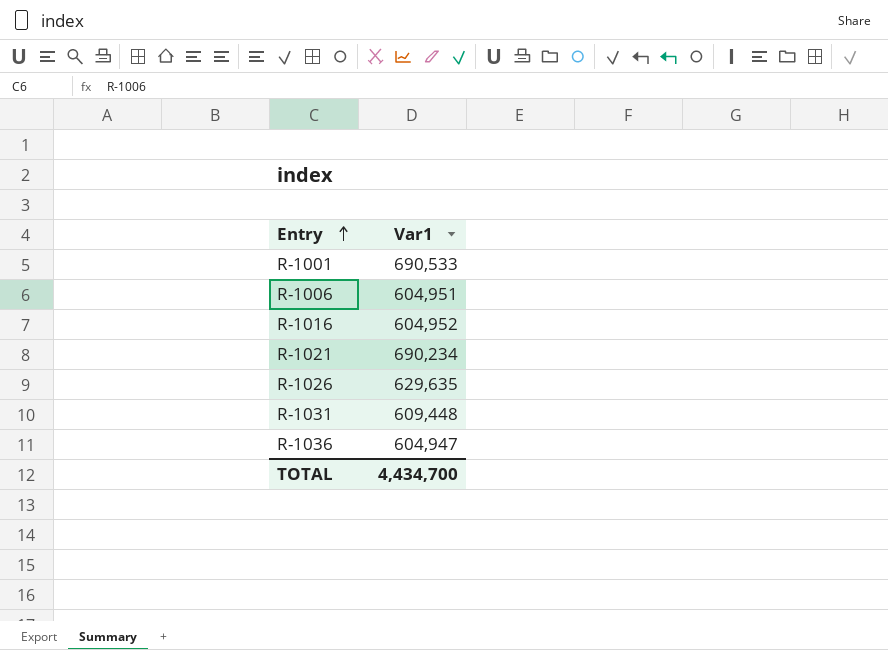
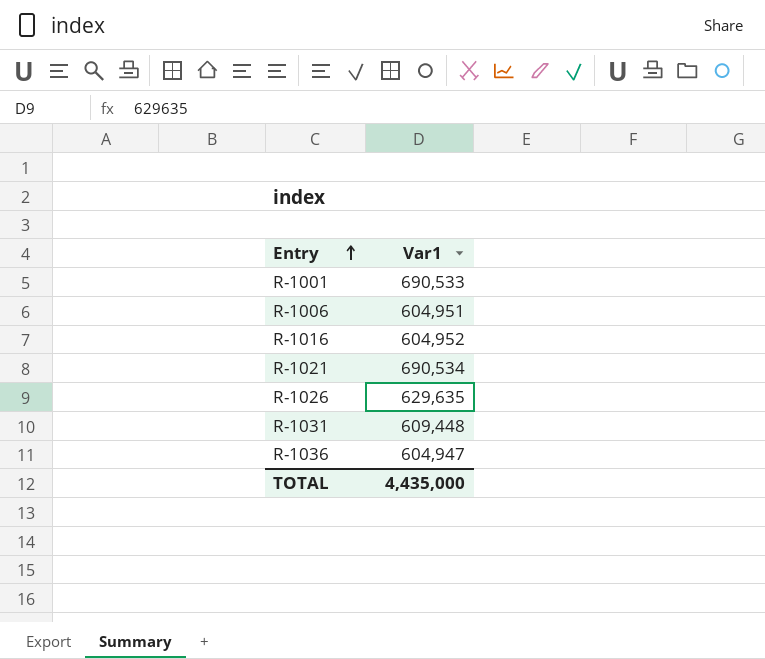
R-1021 | Var1: 690,234 -> 690,534
TOTAL | Var1: 4,434,700 -> 4,435,000

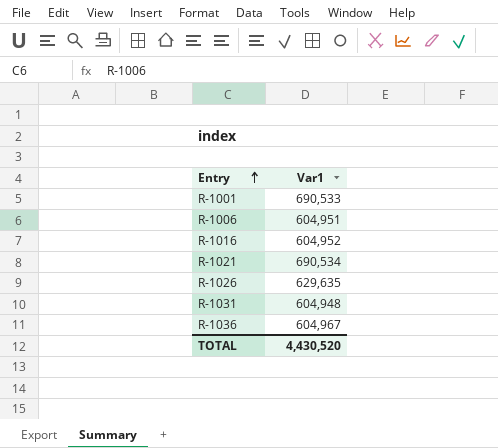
R-1031 | Var1: 609,448 -> 604,948
R-1036 | Var1: 604,947 -> 604,967
TOTAL | Var1: 4,435,000 -> 4,430,520

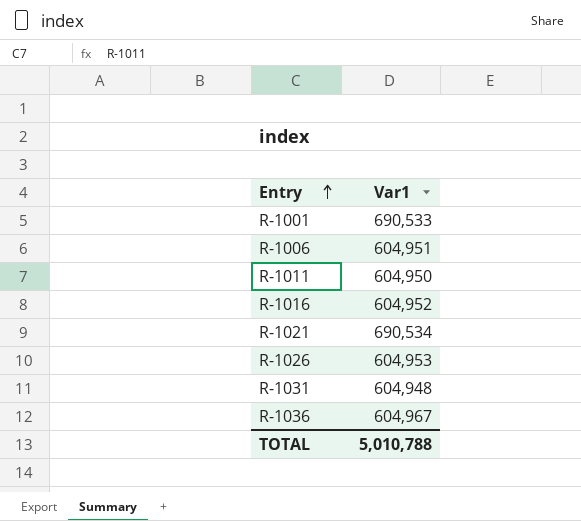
row R-1011: none -> 604,950
R-1026 | Var1: 629,635 -> 604,953
TOTAL | Var1: 4,430,520 -> 5,010,788

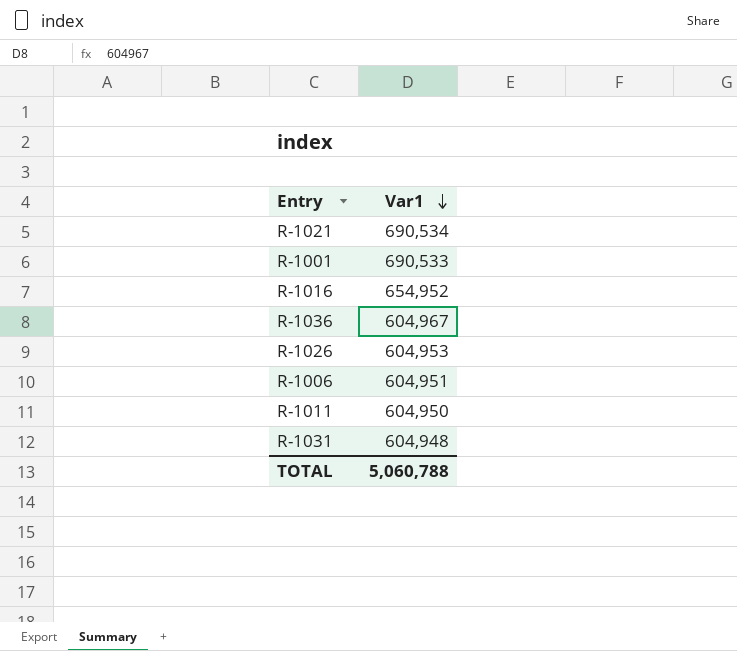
row order: Entry ascending -> Var1 descending
R-1016 | Var1: 604,952 -> 654,952
TOTAL | Var1: 5,010,788 -> 5,060,788

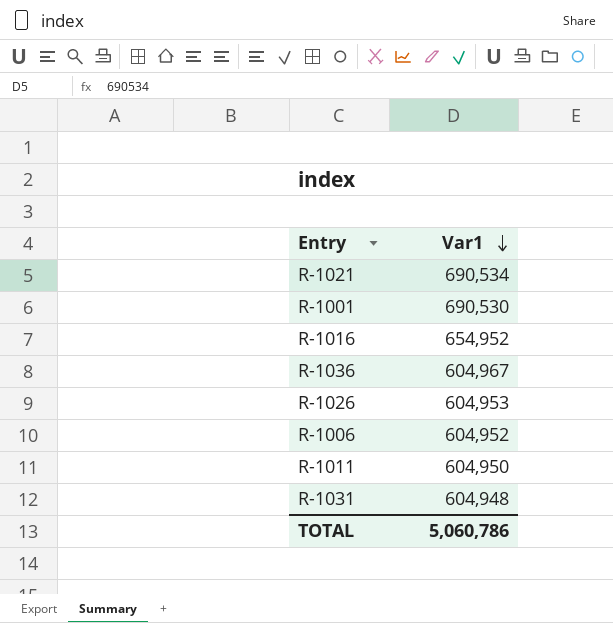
R-1001 | Var1: 690,533 -> 690,530
R-1006 | Var1: 604,951 -> 604,952
TOTAL | Var1: 5,060,788 -> 5,060,786

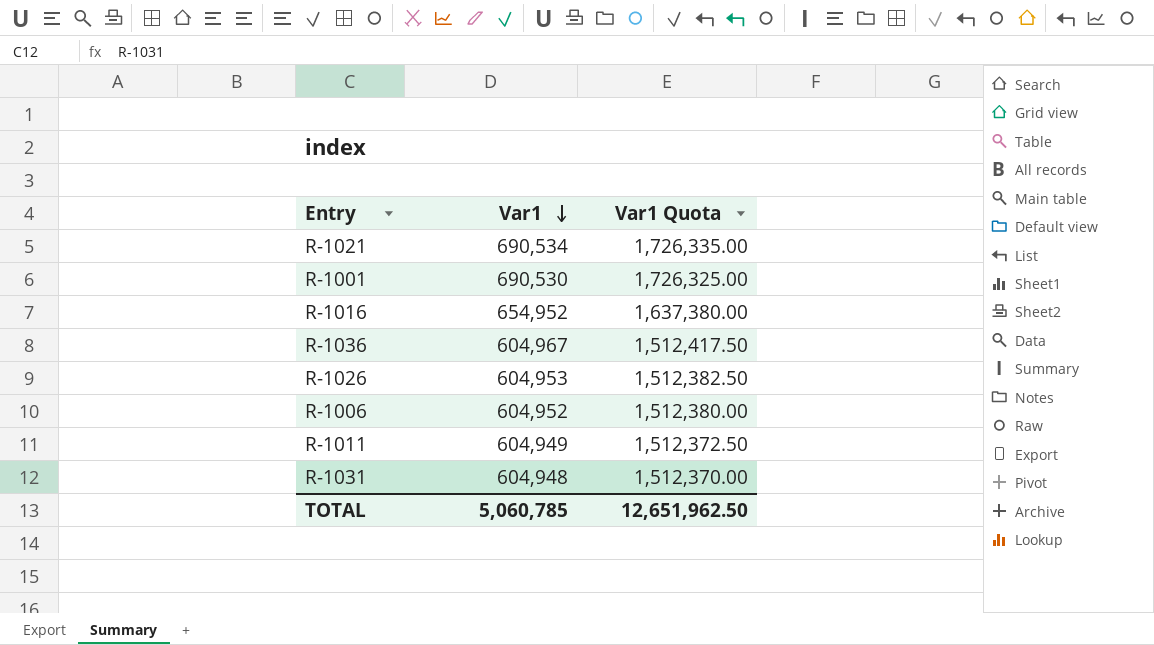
column Var1 Quota | formula: none -> [Var1] * 2.5
R-1011 | Var1: 604,950 -> 604,949
TOTAL | Var1: 5,060,786 -> 5,060,785

